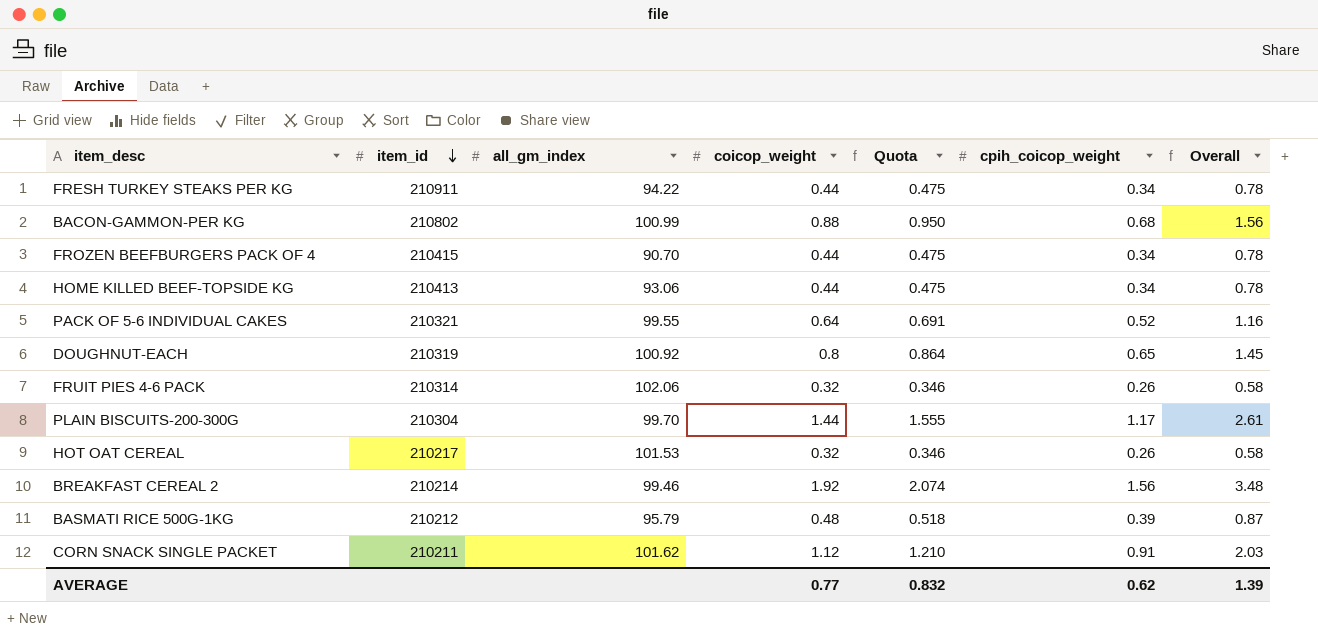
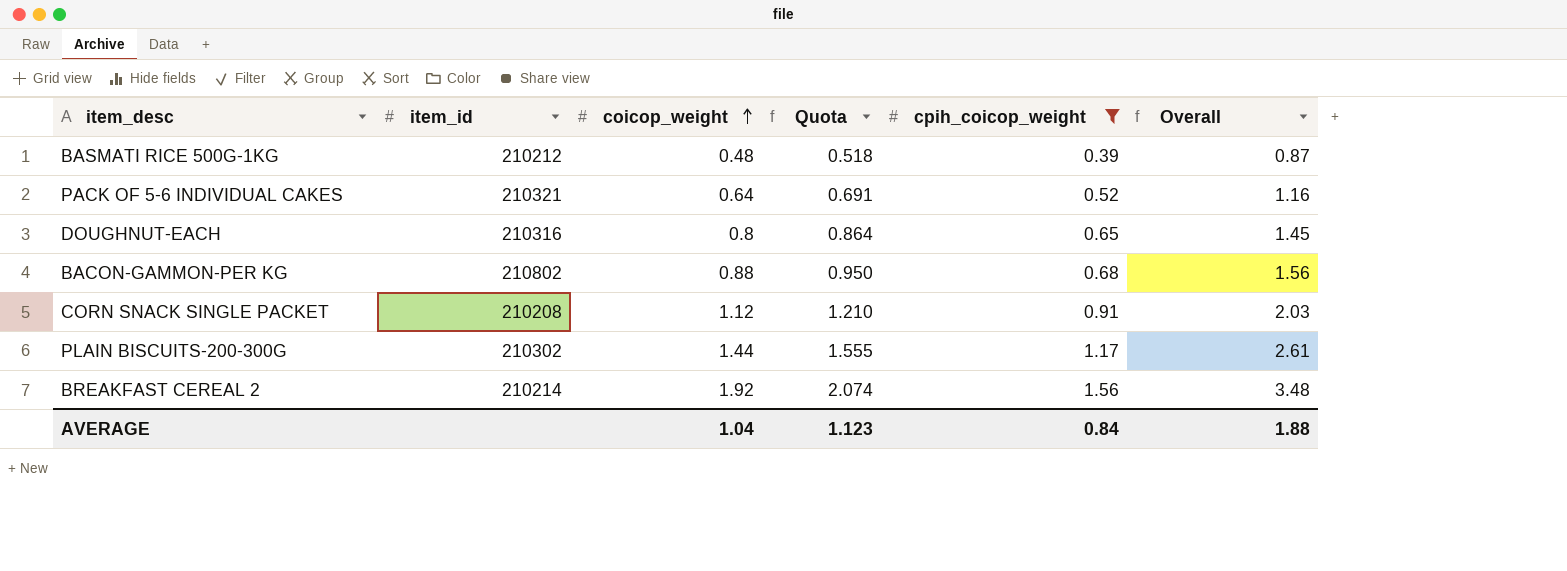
filter: none -> cpih_coicop_weight >= 0.39
row order: item_id descending -> coicop_weight ascending
column all_gm_index | position: 3 -> none
DOUGHNUT-EACH | item_id: 210319 -> 210316
CORN SNACK SINGLE PACKET | item_id: 210211 -> 210208
PLAIN BISCUITS-200-300G | item_id: 210304 -> 210302
AVERAGE | coicop_weight: 0.77 -> 1.04
AVERAGE | Quota: 0.832 -> 1.123
AVERAGE | cpih_coicop_weight: 0.62 -> 0.84
AVERAGE | Overall: 1.39 -> 1.88

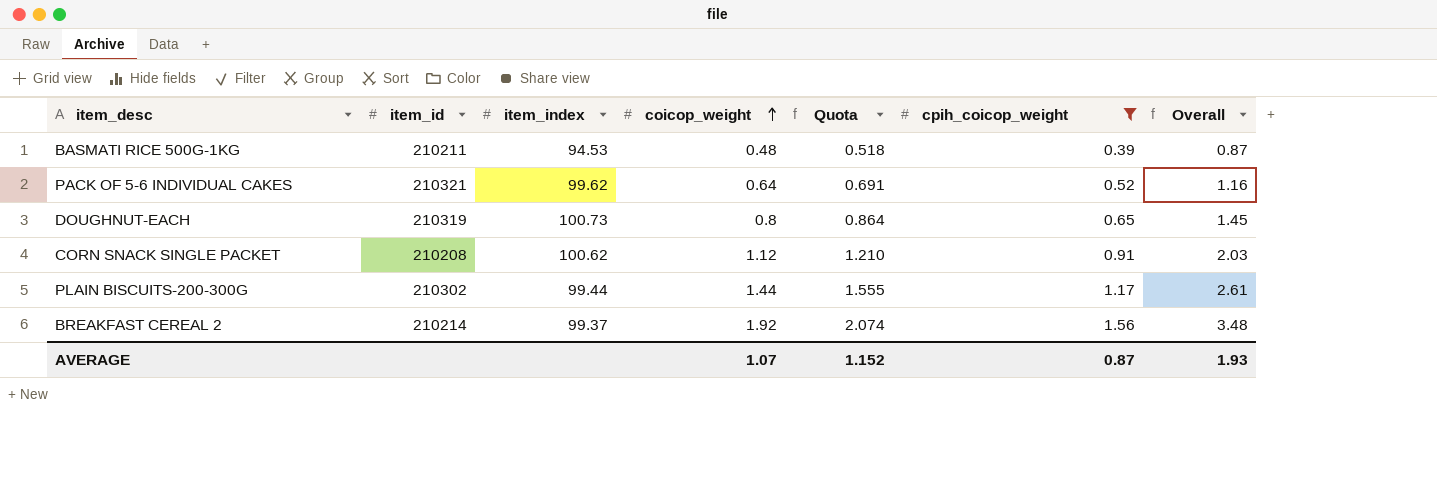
column item_index | position: none -> 3
row BACON-GAMMON-PER KG: 210802 | 0.88 | 0.950 | 0.68 | 1.56 -> none
BASMATI RICE 500G-1KG | item_id: 210212 -> 210211
DOUGHNUT-EACH | item_id: 210316 -> 210319
AVERAGE | coicop_weight: 1.04 -> 1.07
AVERAGE | Quota: 1.123 -> 1.152
AVERAGE | cpih_coicop_weight: 0.84 -> 0.87
AVERAGE | Overall: 1.88 -> 1.93

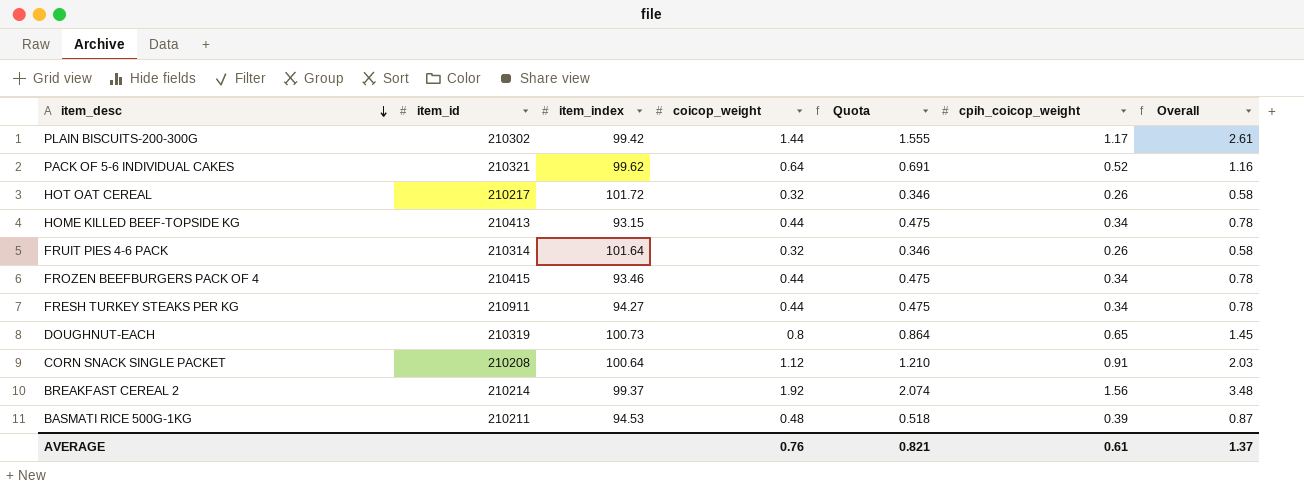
filter: cpih_coicop_weight >= 0.39 -> none
row order: coicop_weight ascending -> item_desc descending
PLAIN BISCUITS-200-300G | item_index: 99.44 -> 99.42
CORN SNACK SINGLE PACKET | item_index: 100.62 -> 100.64
AVERAGE | coicop_weight: 1.07 -> 0.76
AVERAGE | Quota: 1.152 -> 0.821
AVERAGE | cpih_coicop_weight: 0.87 -> 0.61
AVERAGE | Overall: 1.93 -> 1.37

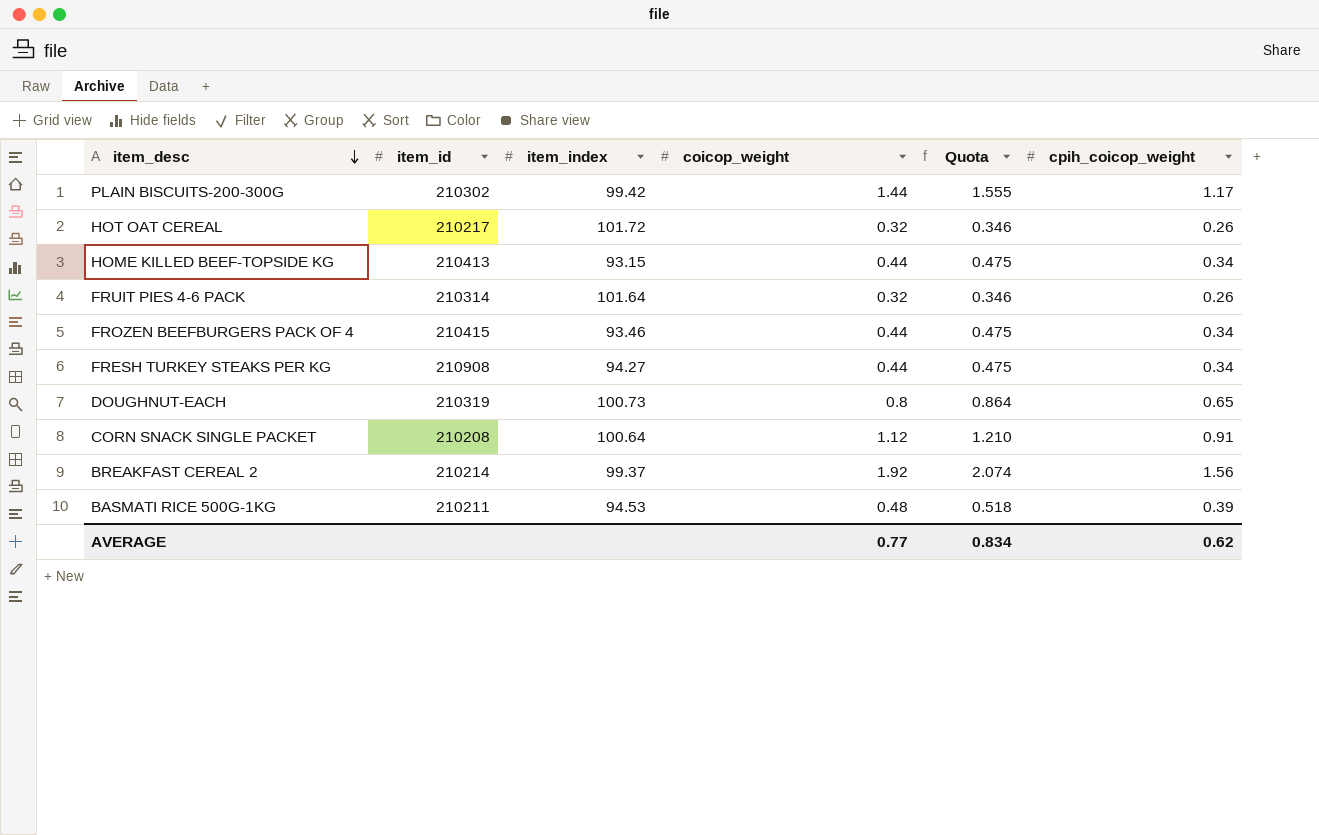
column Overall | formula: [coicop_weight] + [cpih_coicop_weight] -> none
row PACK OF 5-6 INDIVIDUAL CAKES: 210321 | 99.62 | 0.64 | 0.691 | 0.52 | 1.16 -> none
FRESH TURKEY STEAKS PER KG | item_id: 210911 -> 210908
AVERAGE | coicop_weight: 0.76 -> 0.77
AVERAGE | Quota: 0.821 -> 0.834
AVERAGE | cpih_coicop_weight: 0.61 -> 0.62

